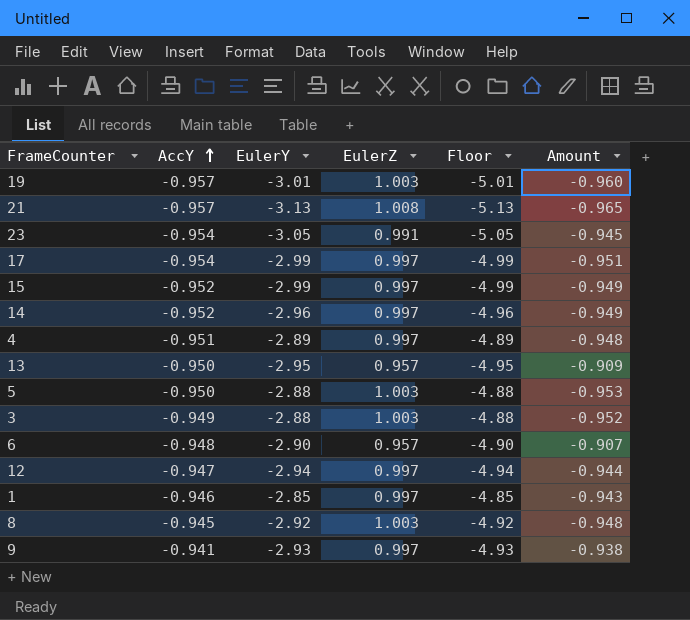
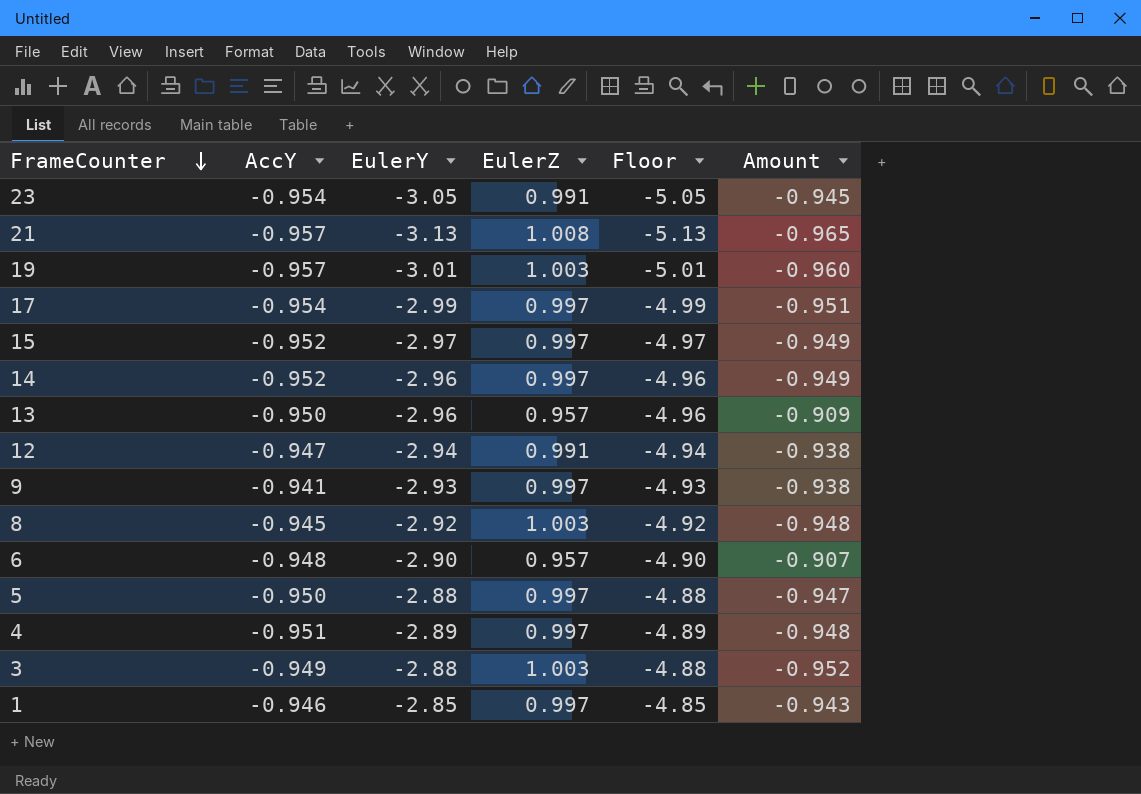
row order: AccY ascending -> FrameCounter descending
15 | EulerY: -2.99 -> -2.97
15 | Floor: -4.99 -> -4.97
13 | EulerY: -2.95 -> -2.96
13 | Floor: -4.95 -> -4.96
12 | EulerZ: 0.997 -> 0.991
12 | Amount: -0.944 -> -0.938
5 | EulerZ: 1.003 -> 0.997
5 | Amount: -0.953 -> -0.947

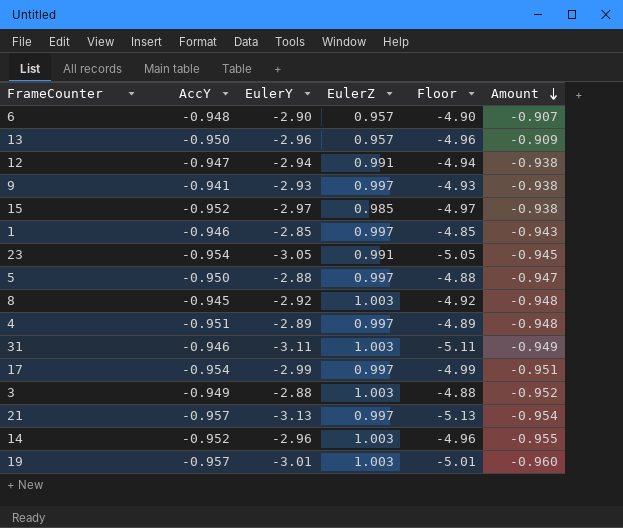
row order: FrameCounter descending -> Amount descending
15 | EulerZ: 0.997 -> 0.985
15 | Amount: -0.949 -> -0.938
row 31: none -> -0.946 | -3.11 | 1.003 | -5.11 | -0.949
21 | EulerZ: 1.008 -> 0.997
21 | Amount: -0.965 -> -0.954
14 | EulerZ: 0.997 -> 1.003
14 | Amount: -0.949 -> -0.955

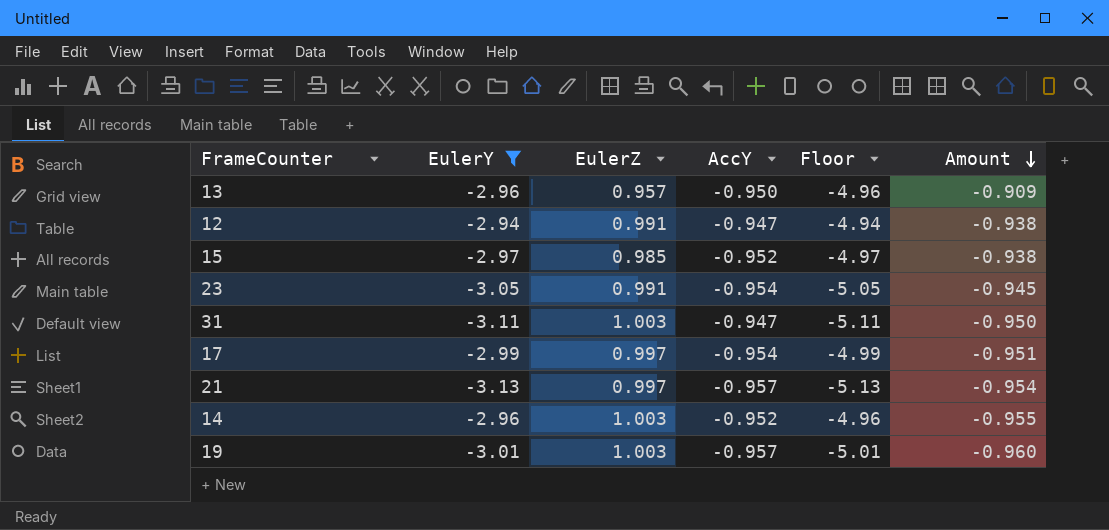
filter: none -> EulerY <= -2.94
column AccY | position: 2 -> 4
31 | AccY: -0.946 -> -0.947
31 | Amount: -0.949 -> -0.950

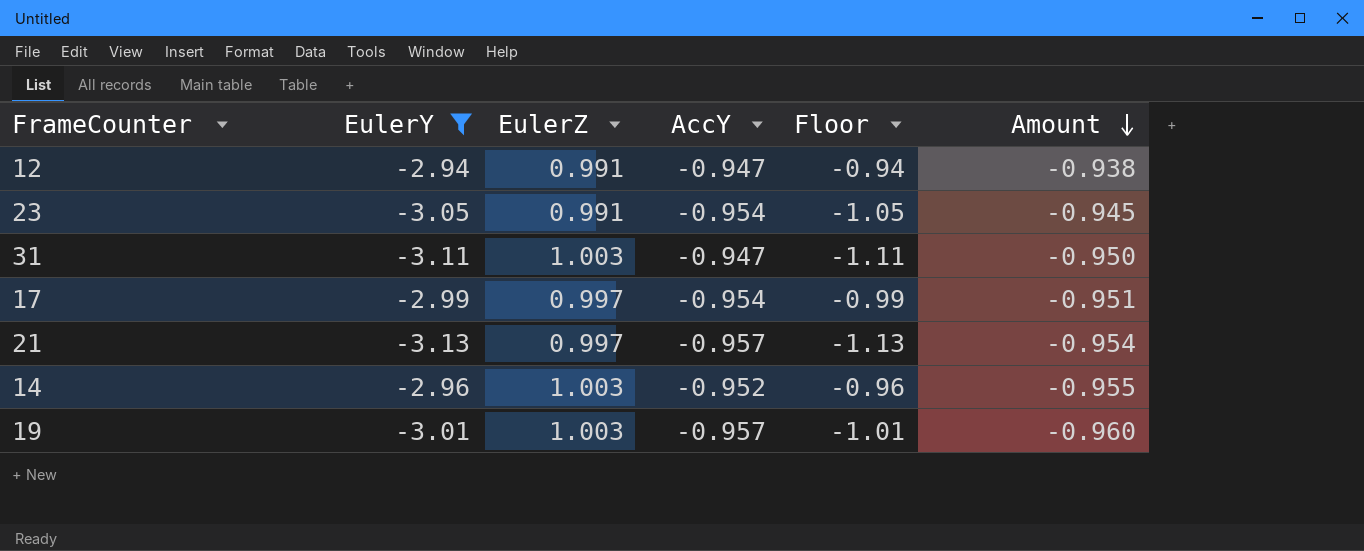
column Floor | formula: [EulerY] - 2 -> [EulerY] + 2
row 13: -2.96 | 0.957 | -0.950 | -4.96 | -0.909 -> none
row 15: -2.97 | 0.985 | -0.952 | -4.97 | -0.938 -> none

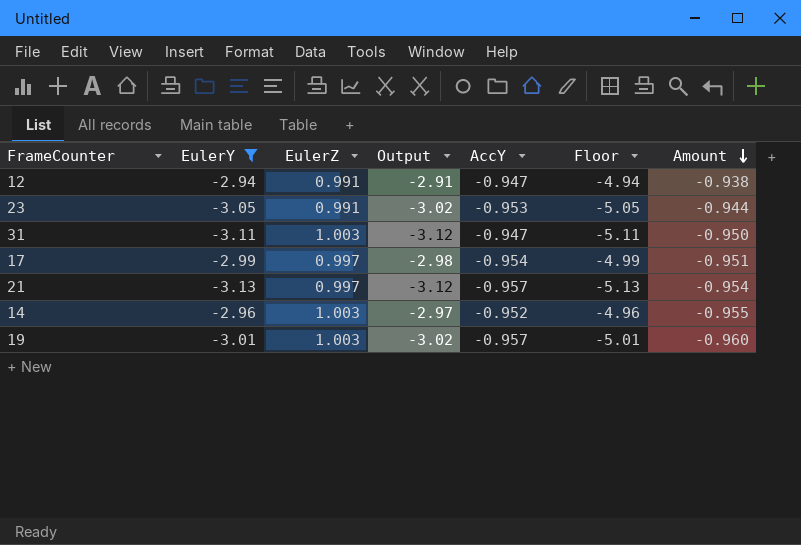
column Output | formula: none -> [EulerY] * [EulerZ]
column Floor | formula: [EulerY] + 2 -> [EulerY] - 2
23 | AccY: -0.954 -> -0.953
23 | Amount: -0.945 -> -0.944

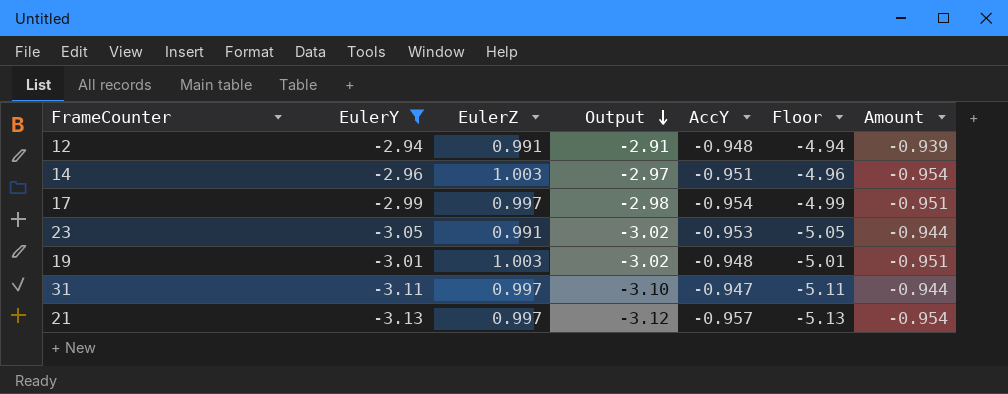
row order: Amount descending -> Output descending
12 | AccY: -0.947 -> -0.948
12 | Amount: -0.938 -> -0.939
14 | AccY: -0.952 -> -0.951
14 | Amount: -0.955 -> -0.954
19 | AccY: -0.957 -> -0.948
19 | Amount: -0.960 -> -0.951
31 | EulerZ: 1.003 -> 0.997
31 | Output: -3.12 -> -3.10
31 | Amount: -0.950 -> -0.944

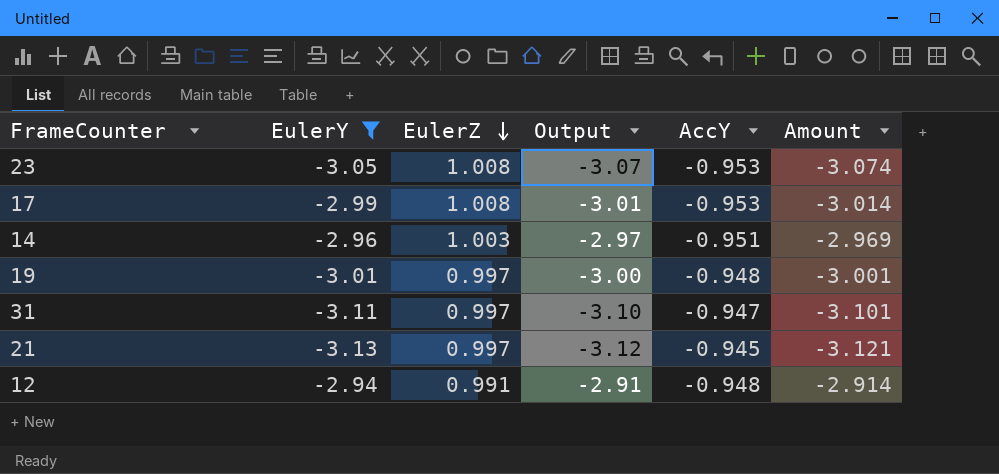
row order: Output descending -> EulerZ descending
column Floor | formula: [EulerY] - 2 -> none
column Amount | formula: [EulerZ] * [AccY] -> [EulerY] * [EulerZ]
23 | EulerZ: 0.991 -> 1.008
23 | Output: -3.02 -> -3.07
17 | EulerZ: 0.997 -> 1.008
17 | Output: -2.98 -> -3.01
17 | AccY: -0.954 -> -0.953
19 | EulerZ: 1.003 -> 0.997
19 | Output: -3.02 -> -3.00
21 | AccY: -0.957 -> -0.945

